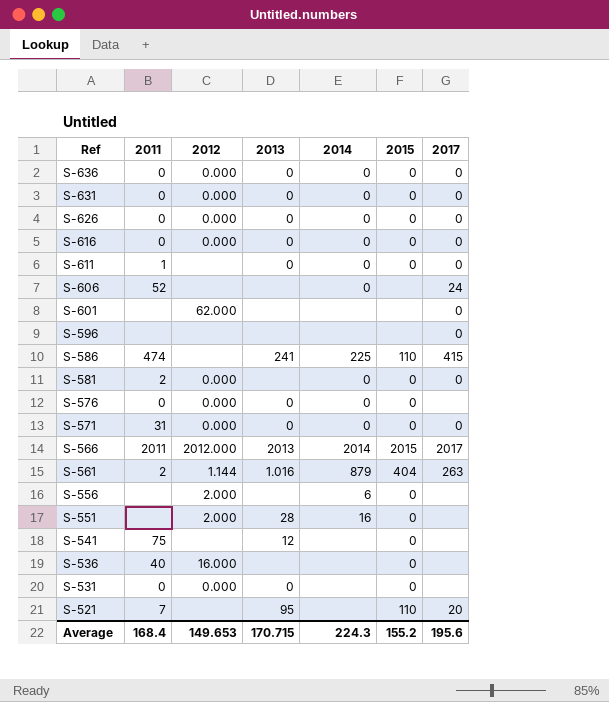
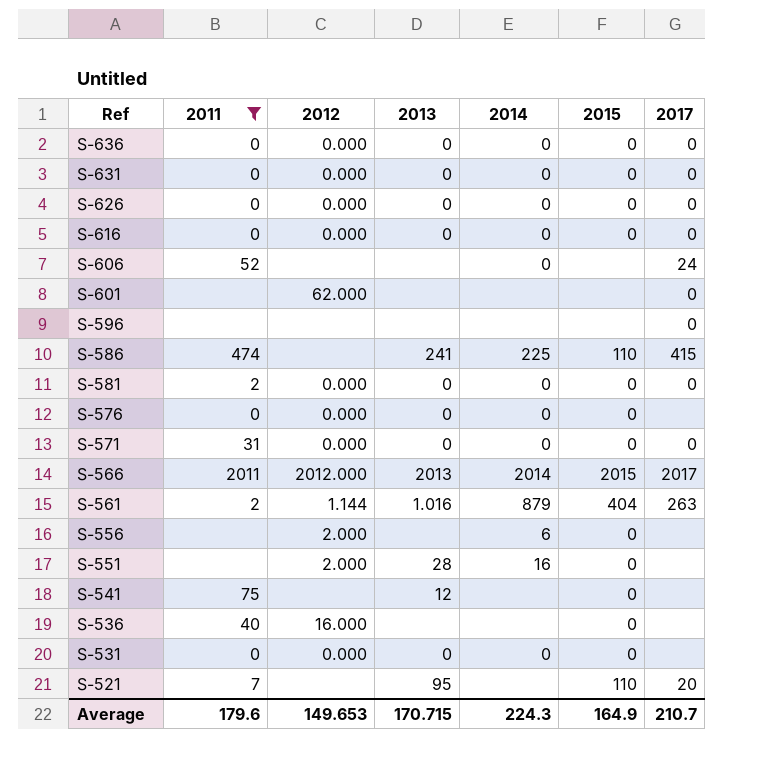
filter: none -> 2011 != 1
S-581 | 2013: none -> 0
S-531 | 2014: none -> 0
Average | 2011: 168.4 -> 179.6
Average | 2015: 155.2 -> 164.9
Average | 2017: 195.6 -> 210.7

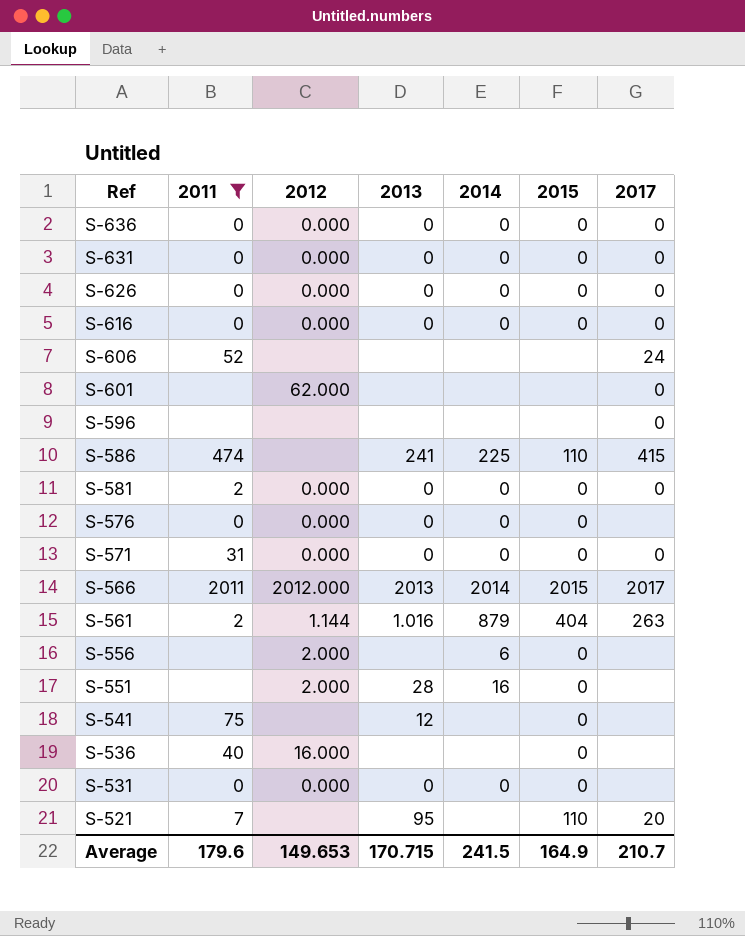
S-606 | 2014: 0 -> none
Average | 2014: 224.3 -> 241.5

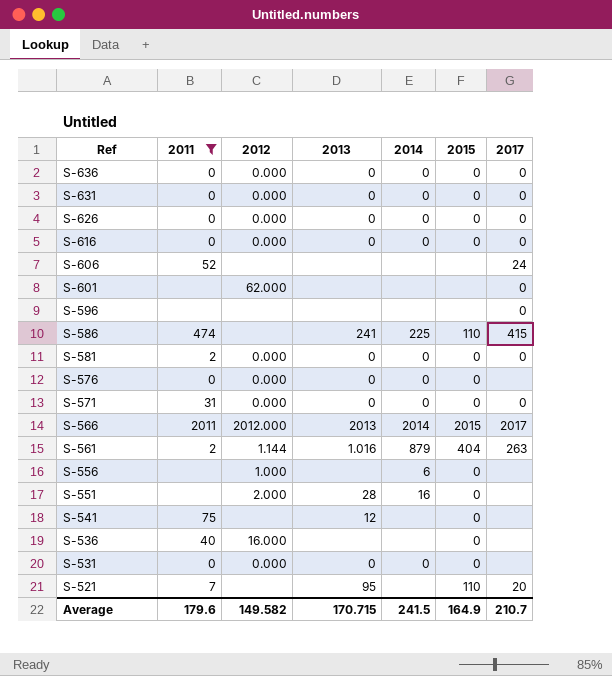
S-556 | 2012: 2.000 -> 1.000
Average | 2012: 149.653 -> 149.582

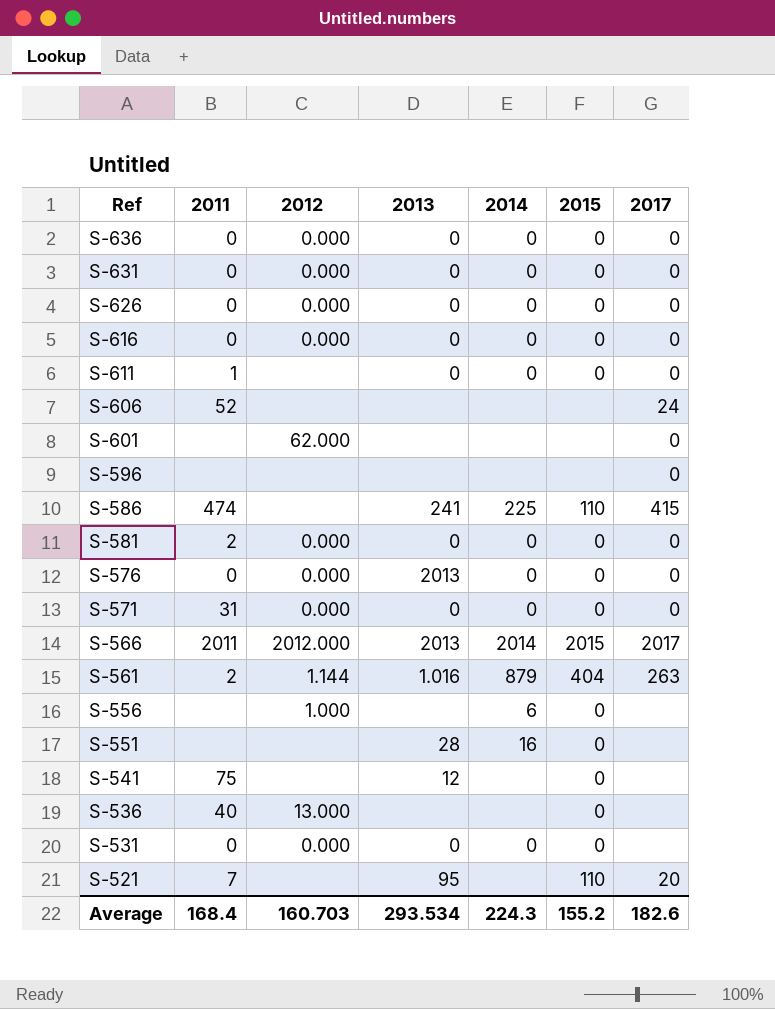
filter: 2011 != 1 -> none
S-576 | 2013: 0 -> 2013
S-576 | 2017: none -> 0
S-551 | 2012: 2.000 -> none
S-536 | 2012: 16.000 -> 13.000
Average | 2011: 179.6 -> 168.4
Average | 2012: 149.582 -> 160.703
Average | 2013: 170.715 -> 293.534
Average | 2014: 241.5 -> 224.3
Average | 2015: 164.9 -> 155.2
Average | 2017: 210.7 -> 182.6

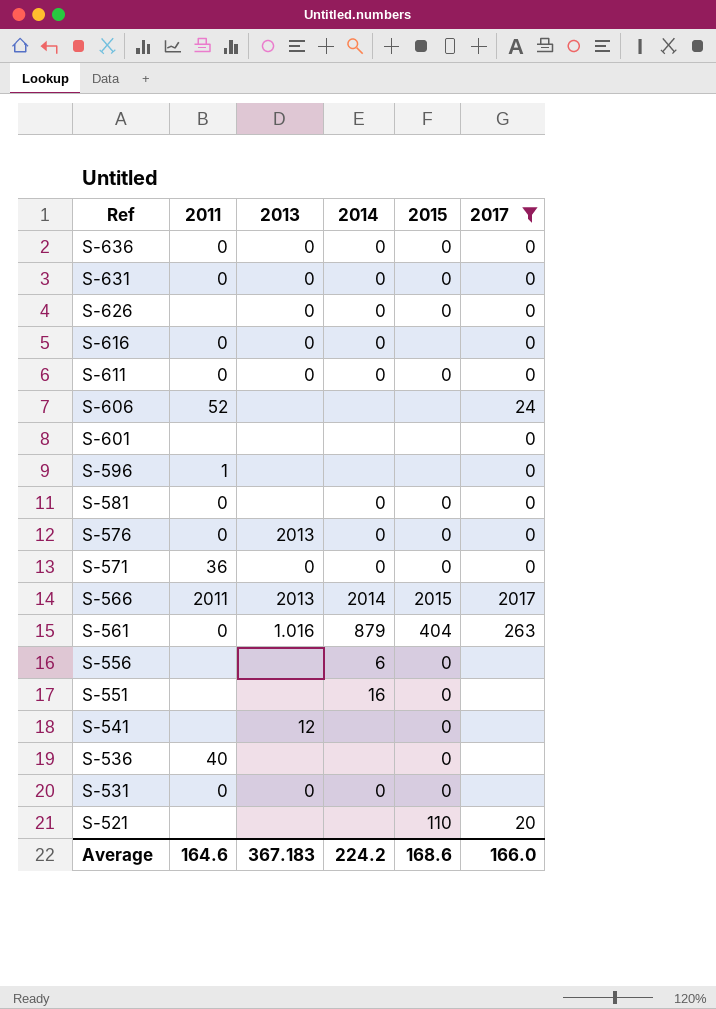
filter: none -> 2017 != 415
column 2012 | position: 3 -> none
S-626 | 2011: 0 -> none
S-616 | 2015: 0 -> none
S-611 | 2011: 1 -> 0
S-596 | 2011: none -> 1
S-581 | 2011: 2 -> 0
S-581 | 2013: 0 -> none
S-571 | 2011: 31 -> 36
S-561 | 2011: 2 -> 0
S-551 | 2013: 28 -> none
S-541 | 2011: 75 -> none
S-521 | 2011: 7 -> none
S-521 | 2013: 95 -> none
Average | 2011: 168.4 -> 164.6
Average | 2013: 293.534 -> 367.183
Average | 2014: 224.3 -> 224.2
Average | 2015: 155.2 -> 168.6
Average | 2017: 182.6 -> 166.0

